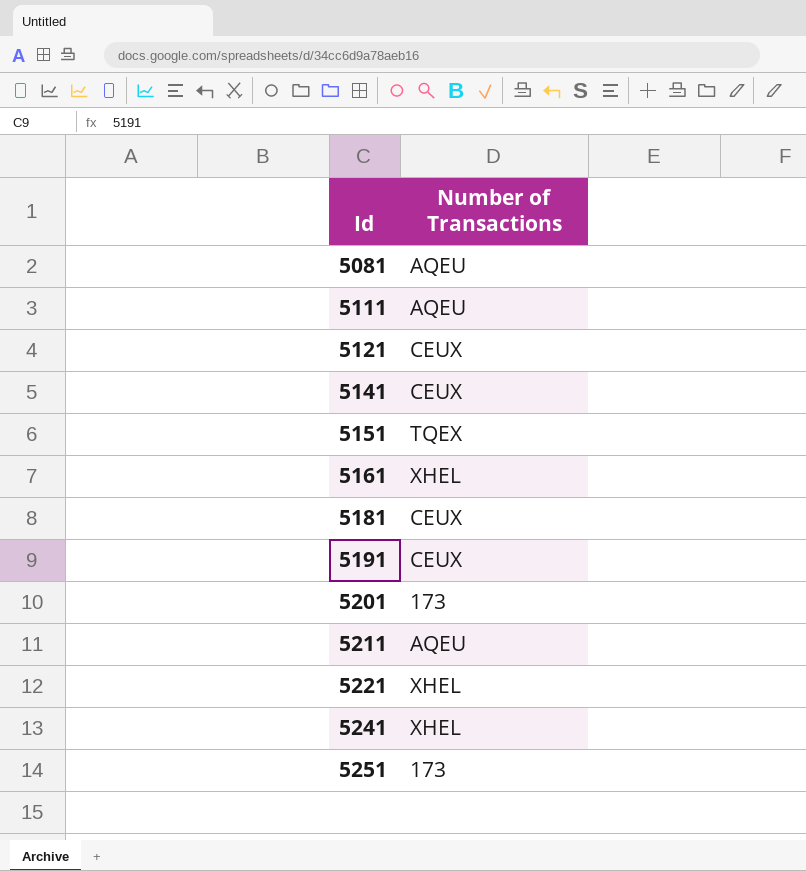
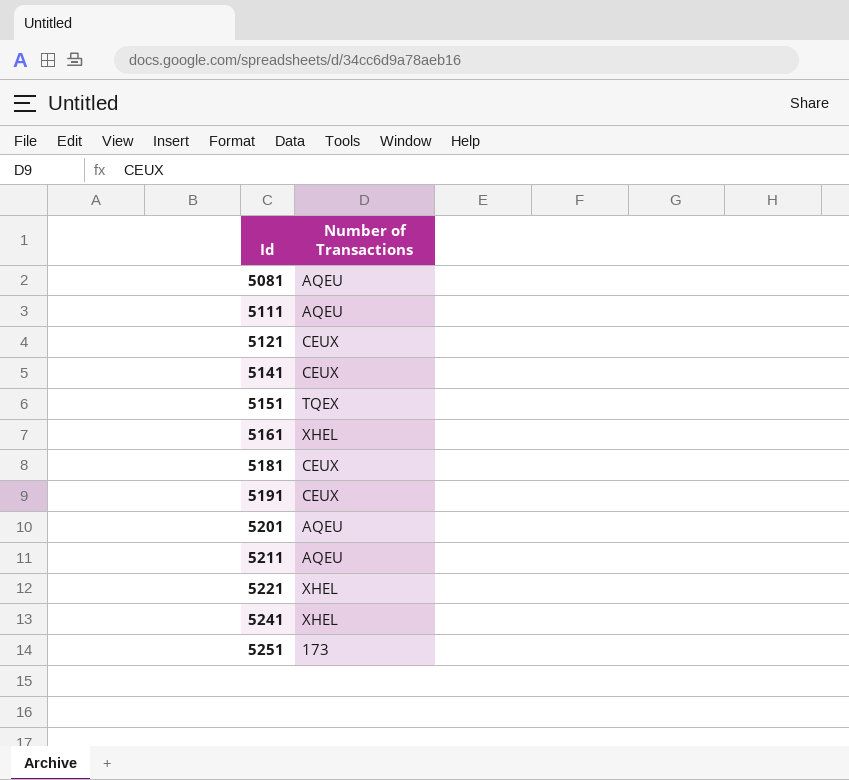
5201 | Number of Transactions: 173 -> AQEU

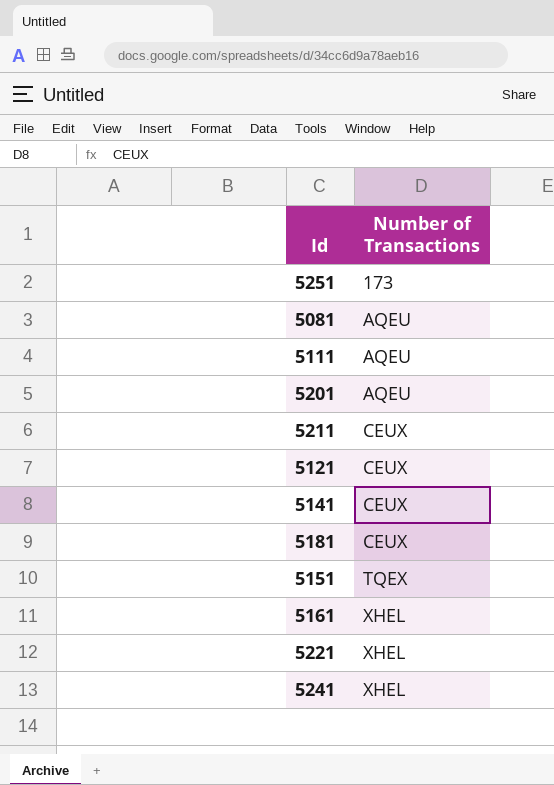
row order: Id ascending -> Number of Transactions ascending
row 5191: CEUX -> none
5211 | Number of Transactions: AQEU -> CEUX

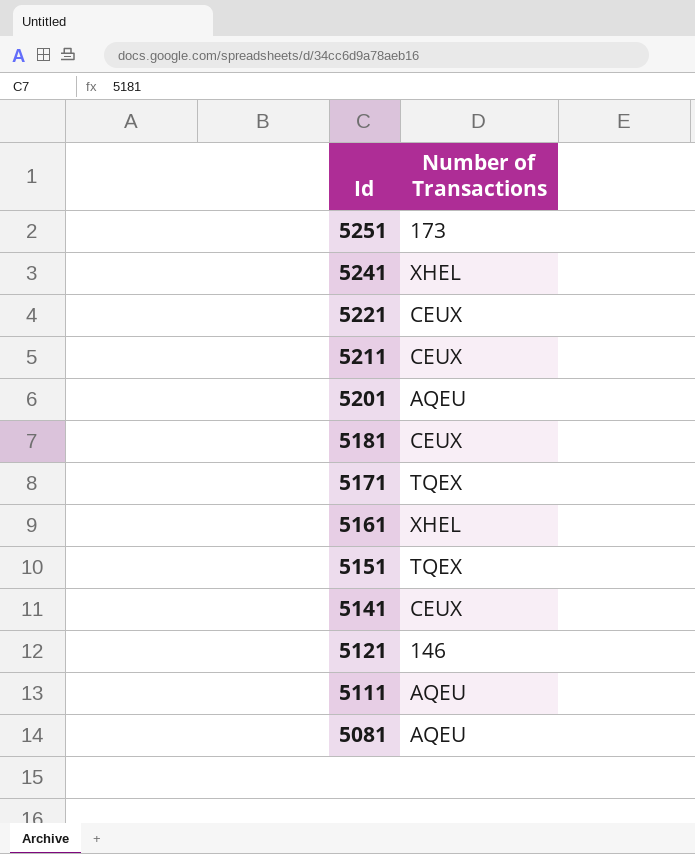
row order: Number of Transactions ascending -> Id descending
5221 | Number of Transactions: XHEL -> CEUX
row 5171: none -> TQEX
5121 | Number of Transactions: CEUX -> 146

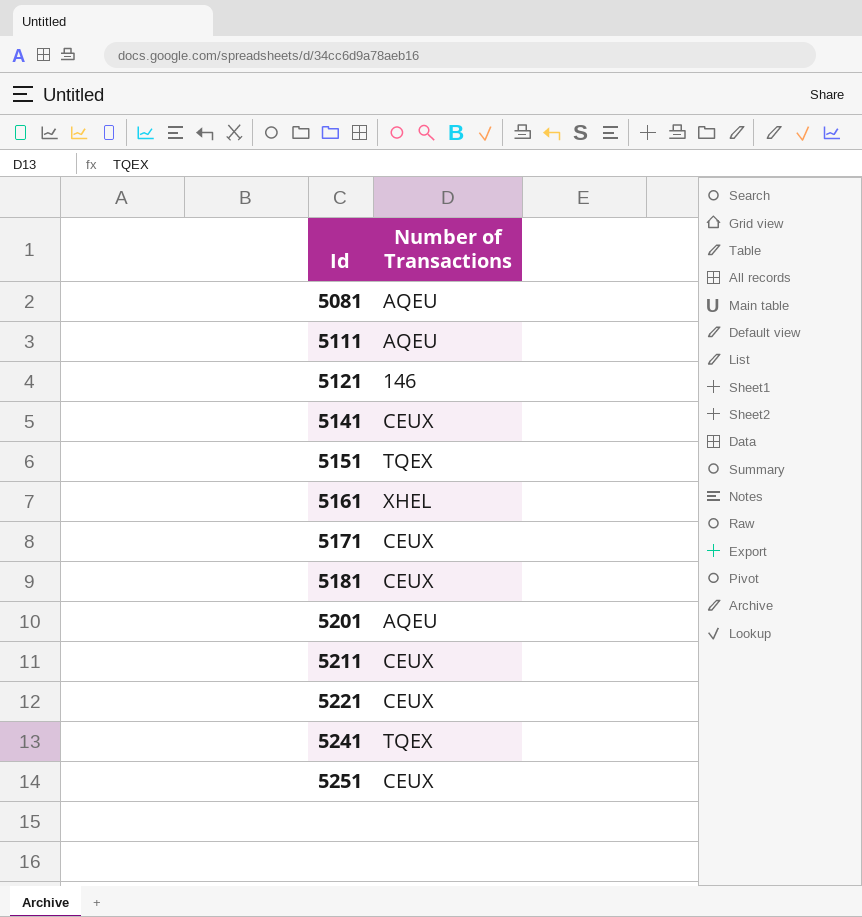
row order: Id descending -> Id ascending
5171 | Number of Transactions: TQEX -> CEUX
5241 | Number of Transactions: XHEL -> TQEX
5251 | Number of Transactions: 173 -> CEUX

